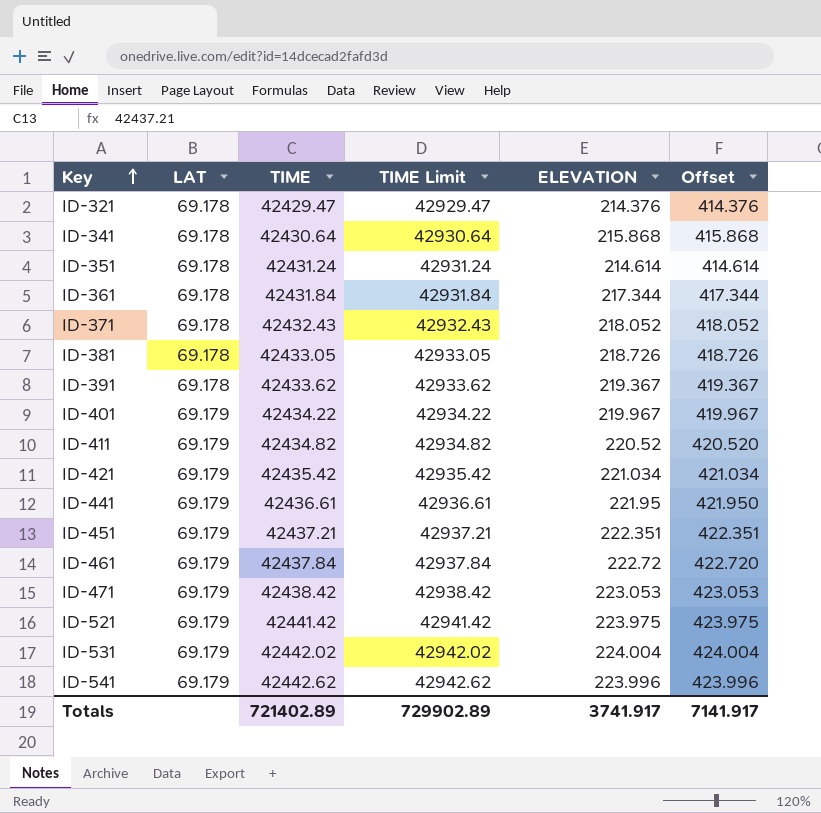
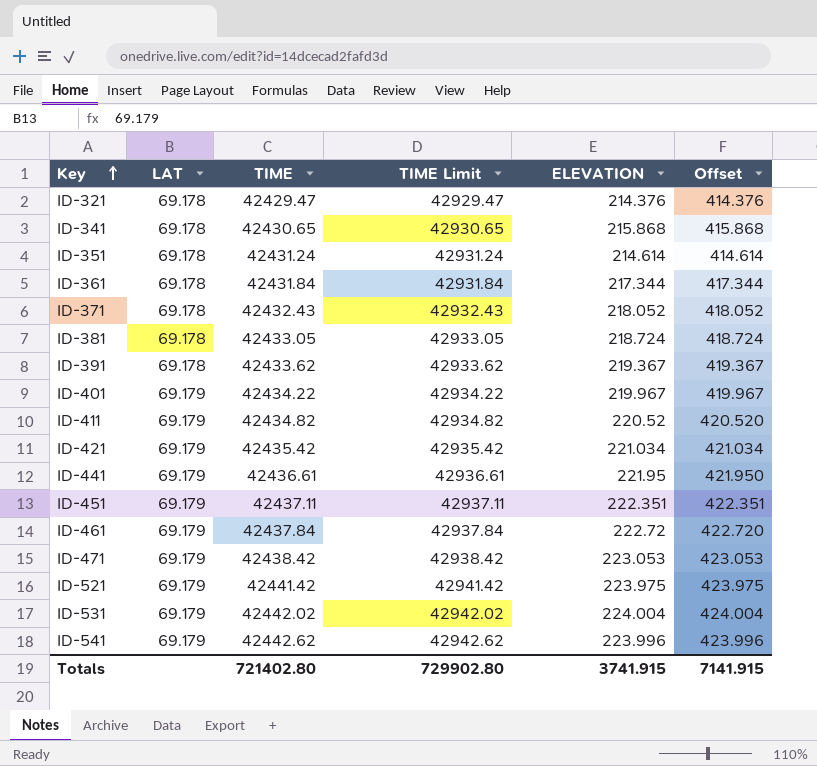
ID-341 | TIME: 42430.64 -> 42430.65
ID-341 | TIME Limit: 42930.64 -> 42930.65
ID-381 | ELEVATION: 218.726 -> 218.724
ID-381 | Offset: 418.726 -> 418.724
ID-451 | TIME: 42437.21 -> 42437.11
ID-451 | TIME Limit: 42937.21 -> 42937.11
Totals | TIME: 721402.89 -> 721402.80
Totals | TIME Limit: 729902.89 -> 729902.80
Totals | ELEVATION: 3741.917 -> 3741.915
Totals | Offset: 7141.917 -> 7141.915

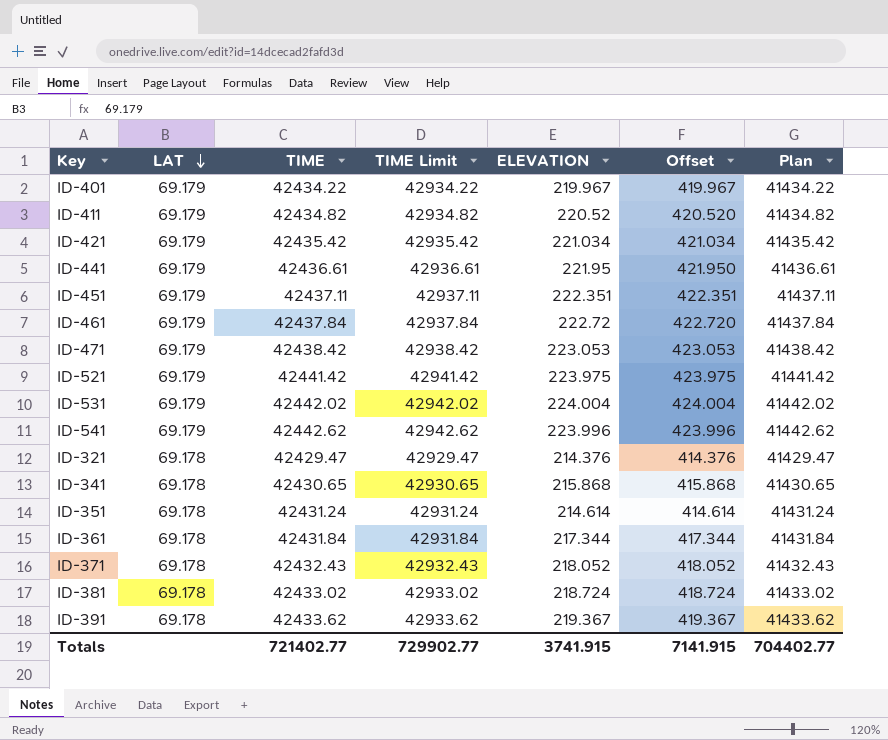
row order: Key ascending -> LAT descending
column Plan | formula: none -> [TIME] - 1000
ID-381 | TIME: 42433.05 -> 42433.02
ID-381 | TIME Limit: 42933.05 -> 42933.02
Totals | TIME: 721402.80 -> 721402.77
Totals | TIME Limit: 729902.80 -> 729902.77

